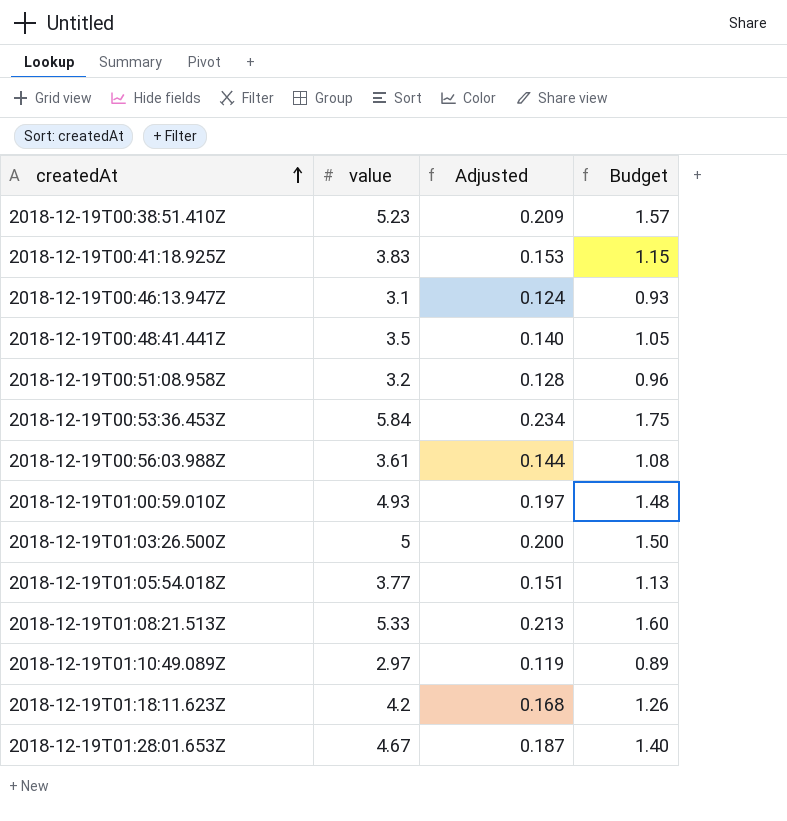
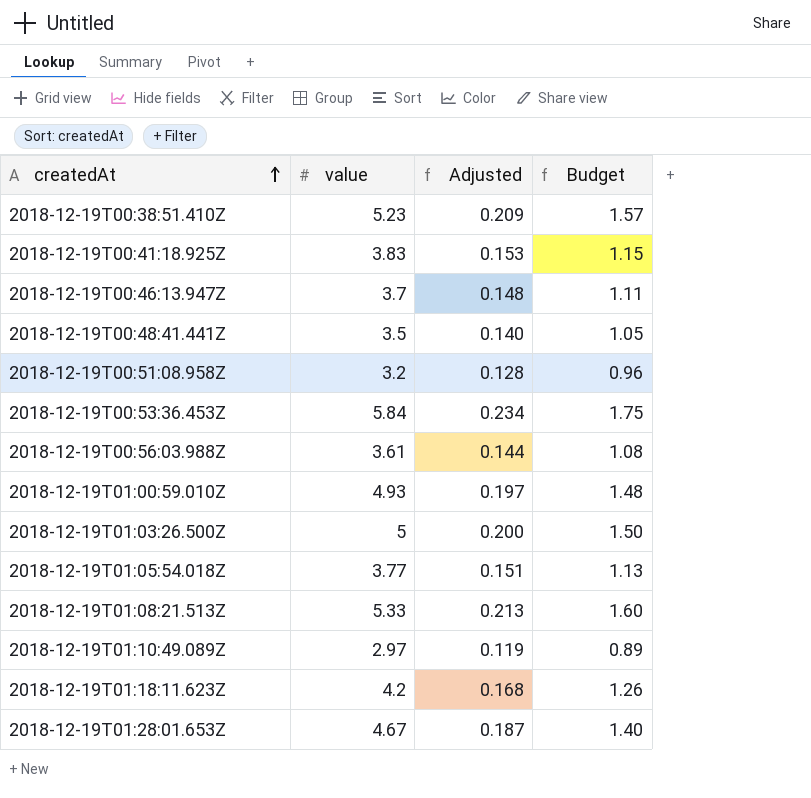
2018-12-19T00:46:13.947Z | value: 3.1 -> 3.7
2018-12-19T00:46:13.947Z | Adjusted: 0.124 -> 0.148
2018-12-19T00:46:13.947Z | Budget: 0.93 -> 1.11

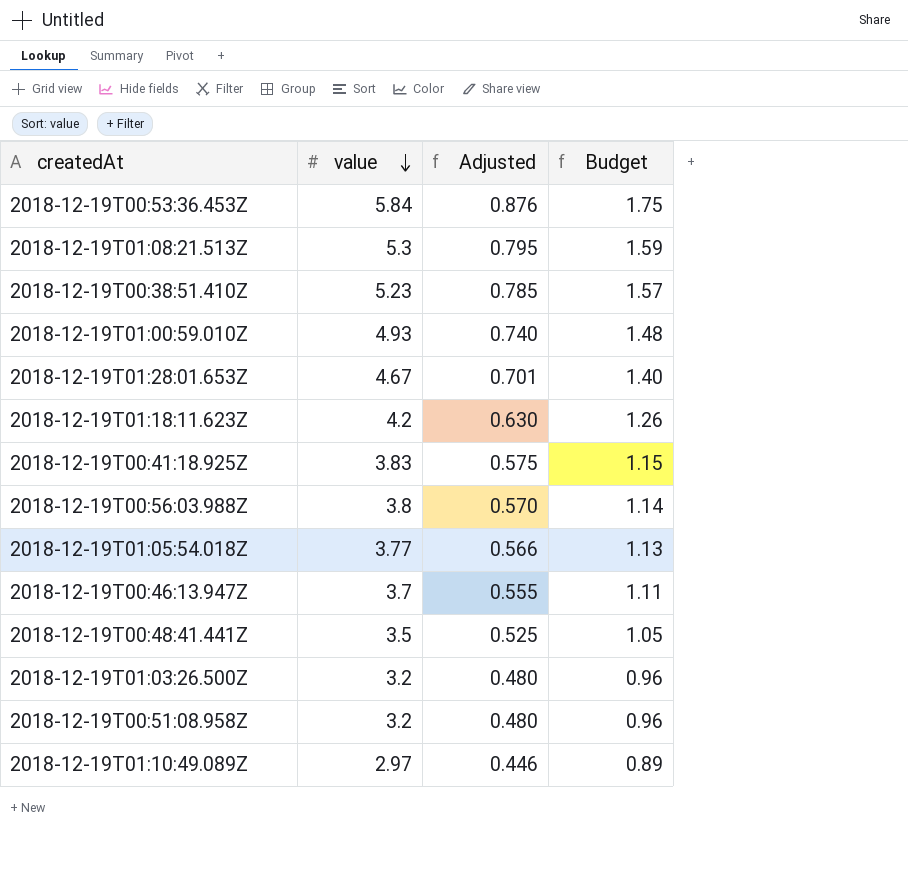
row order: createdAt ascending -> value descending
column Adjusted | formula: [value] * 0.04 -> [value] * 0.15
2018-12-19T01:08:21.513Z | value: 5.33 -> 5.3
2018-12-19T01:08:21.513Z | Budget: 1.60 -> 1.59
2018-12-19T00:56:03.988Z | value: 3.61 -> 3.8
2018-12-19T00:56:03.988Z | Budget: 1.08 -> 1.14
2018-12-19T01:03:26.500Z | value: 5 -> 3.2
2018-12-19T01:03:26.500Z | Budget: 1.50 -> 0.96

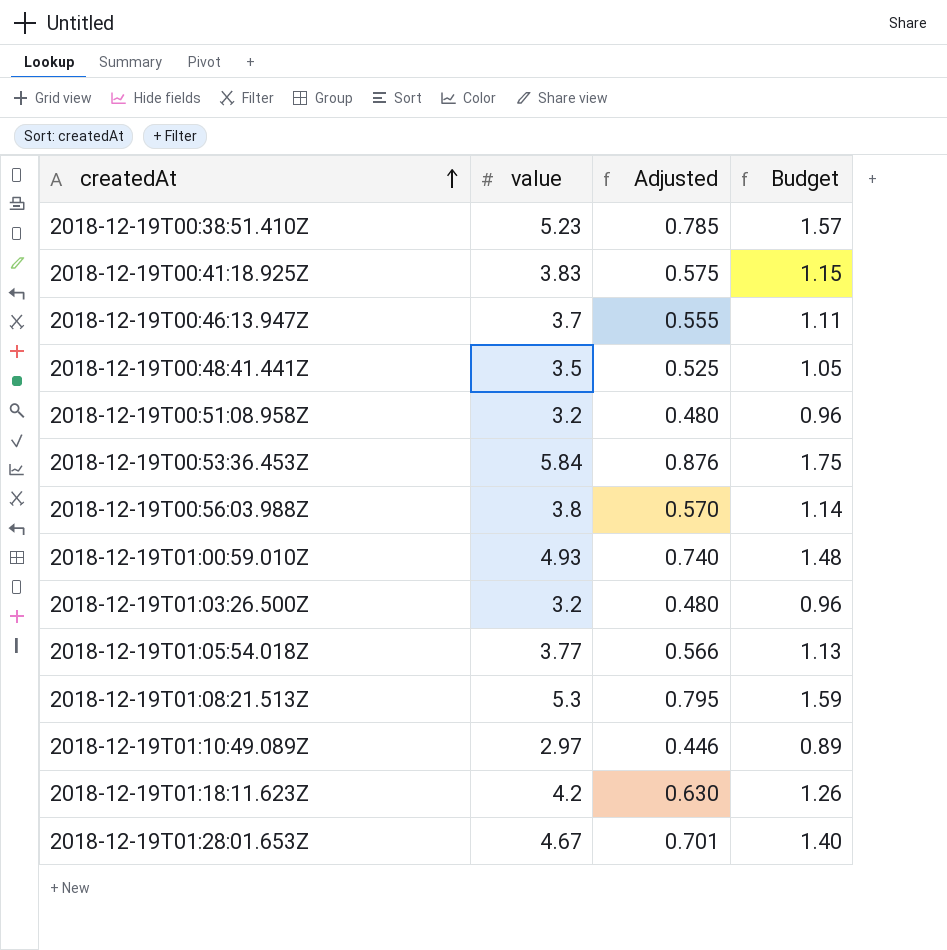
row order: value descending -> createdAt ascending

